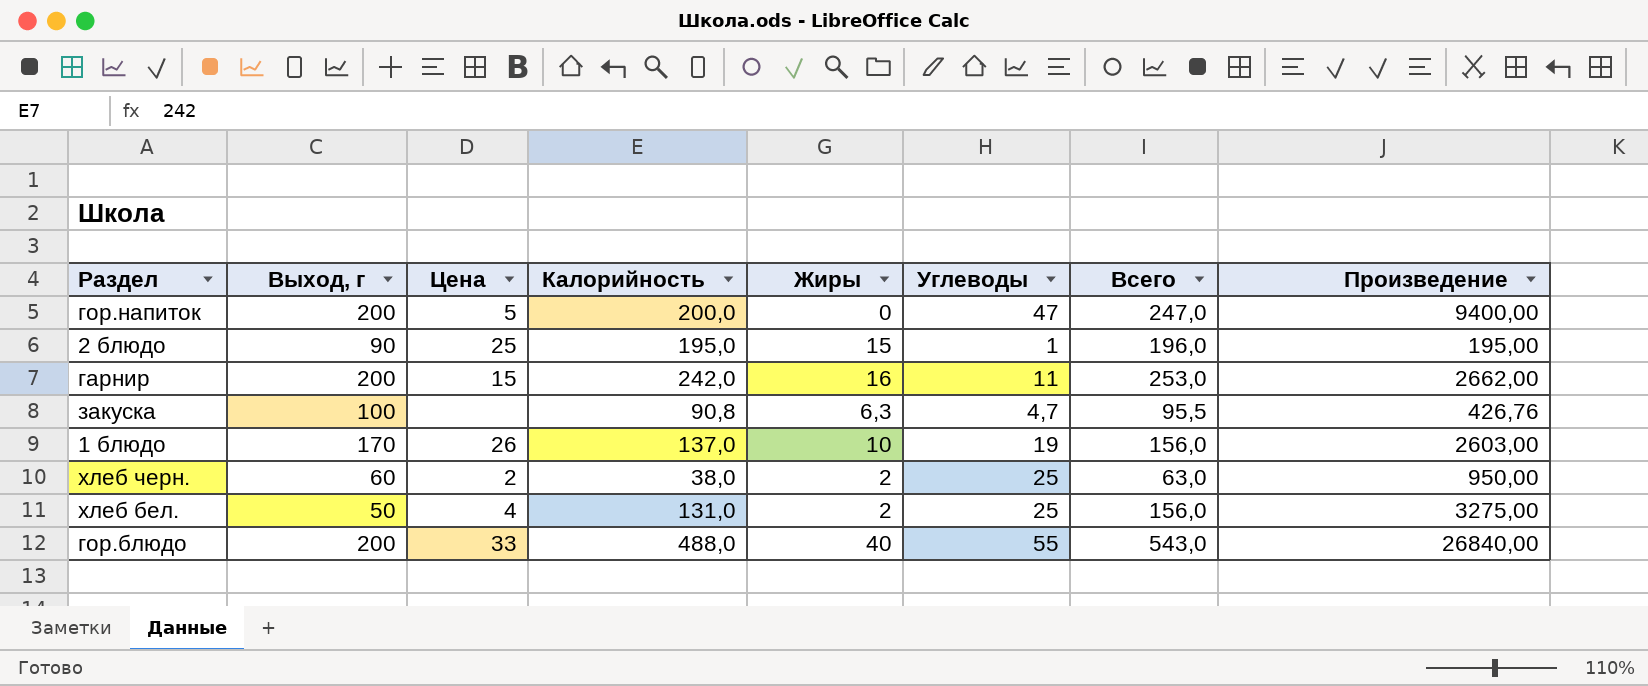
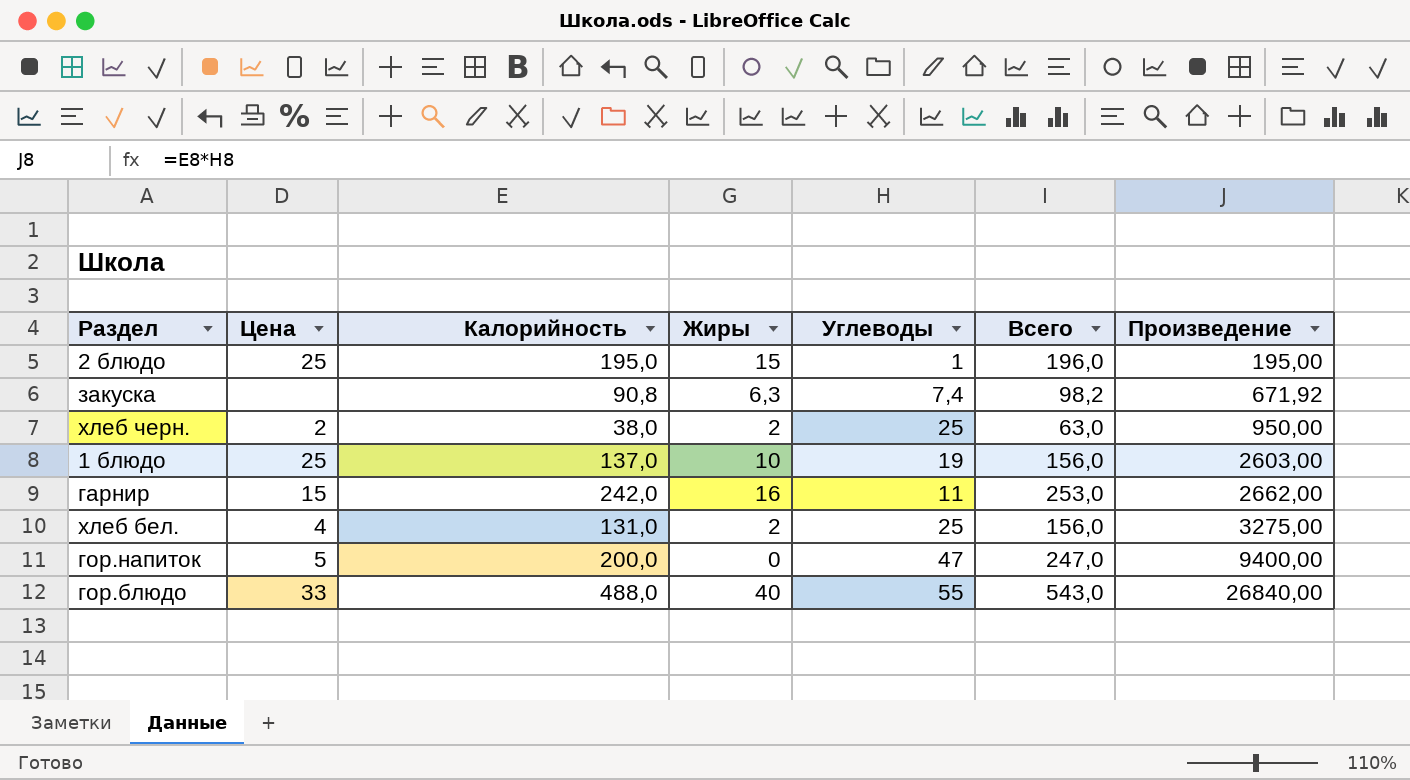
row order: none -> Произведение ascending
column Выход, г | position: 2 -> none
закуска | Углеводы: 4,7 -> 7,4
закуска | Всего: 95,5 -> 98,2
закуска | Произведение: 426,76 -> 671,92
1 блюдо | Цена: 26 -> 25

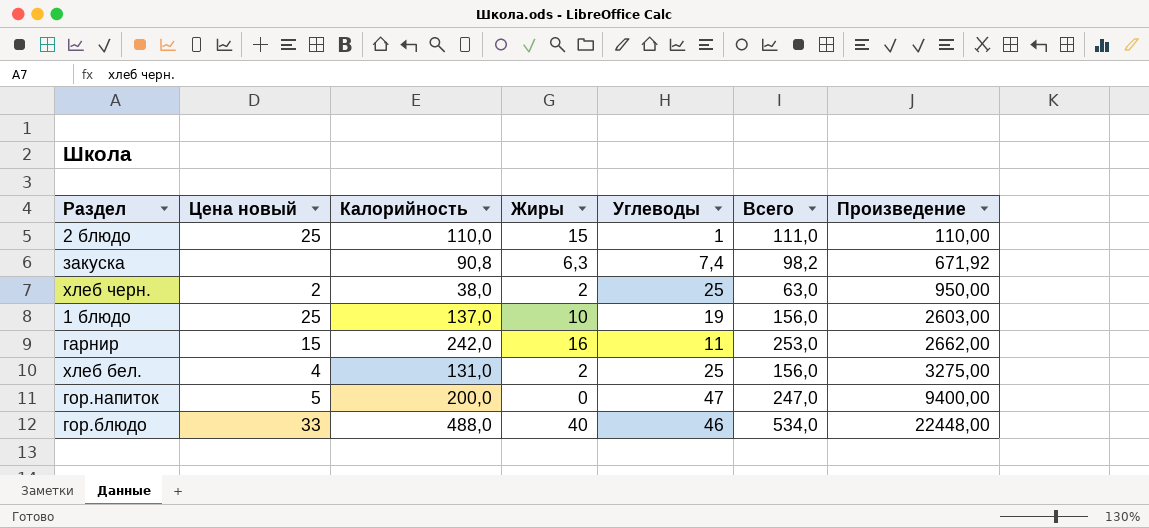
column name: Цена -> Цена новый
2 блюдо | Калорийность: 195,0 -> 110,0
2 блюдо | Всего: 196,0 -> 111,0
2 блюдо | Произведение: 195,00 -> 110,00
гор.блюдо | Углеводы: 55 -> 46
гор.блюдо | Всего: 543,0 -> 534,0
гор.блюдо | Произведение: 26840,00 -> 22448,00

